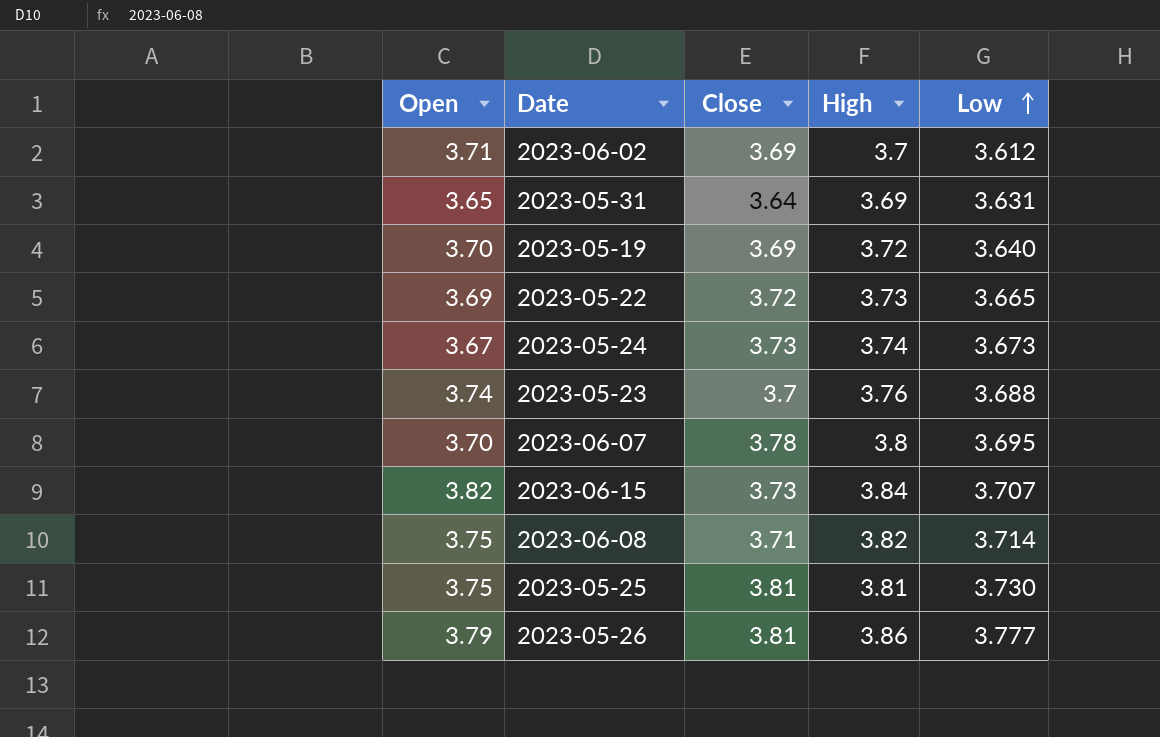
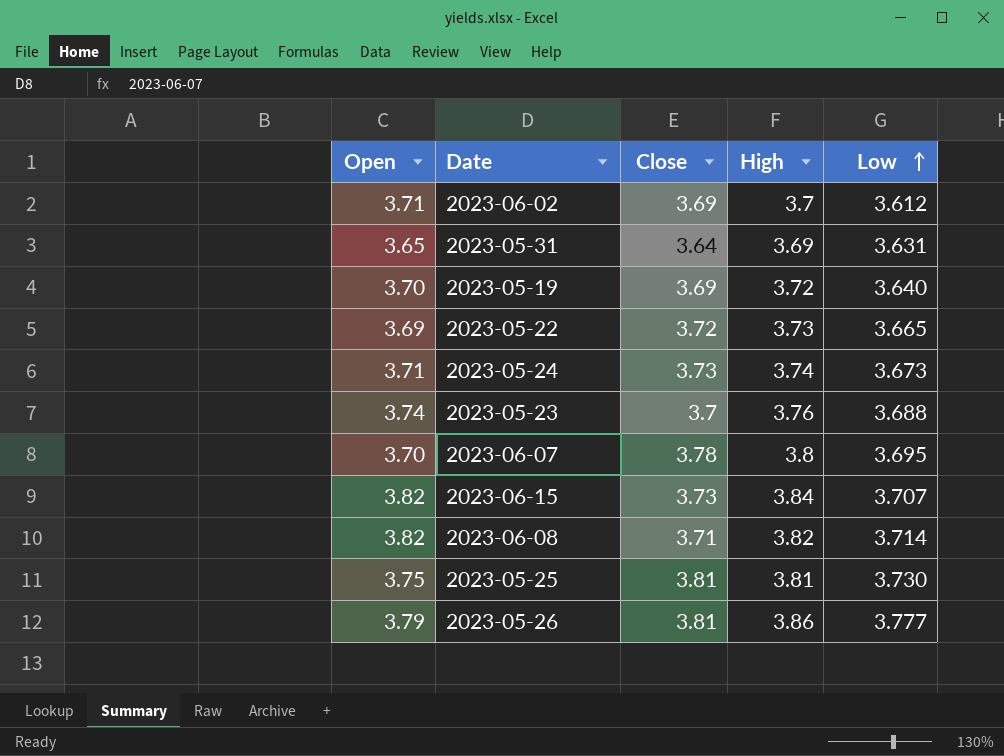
2023-05-24 | Open: 3.67 -> 3.71
2023-06-08 | Open: 3.75 -> 3.82

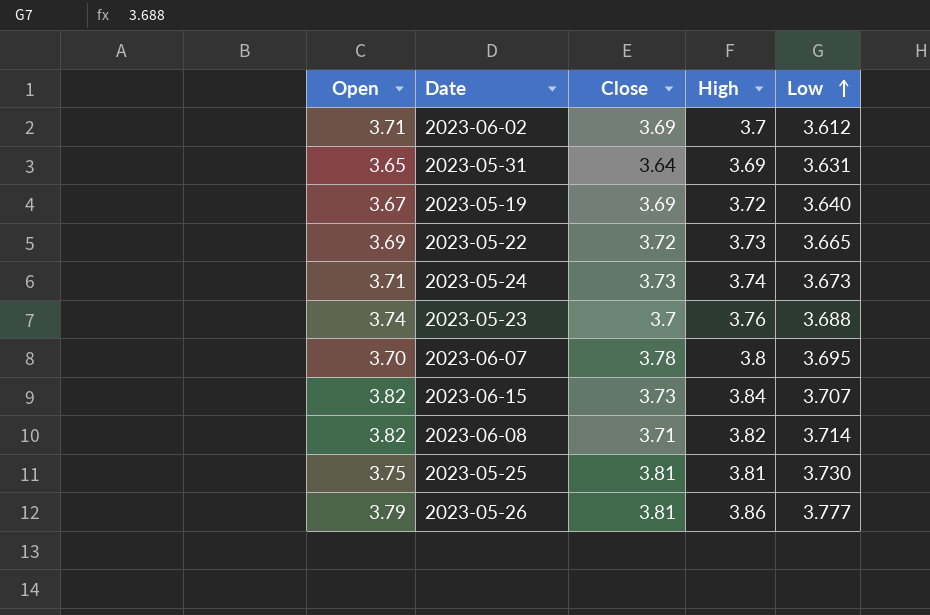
2023-05-19 | Open: 3.70 -> 3.67

